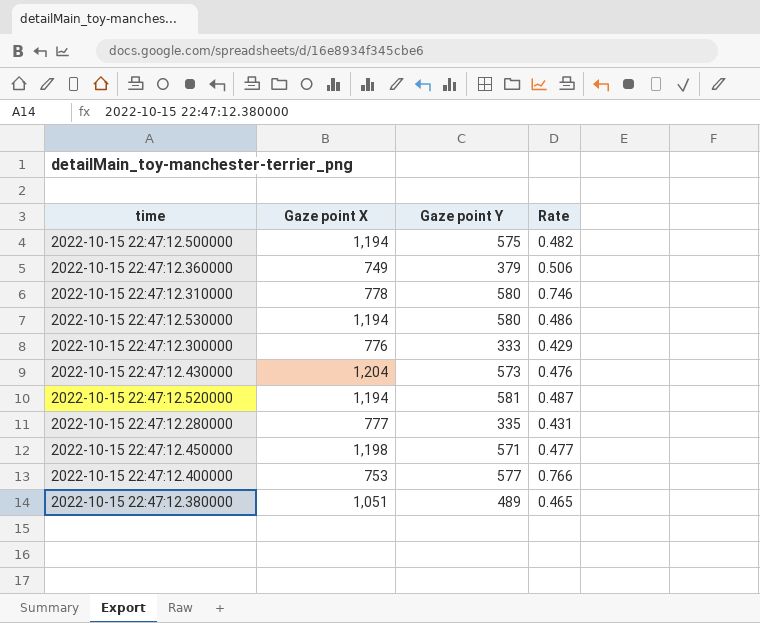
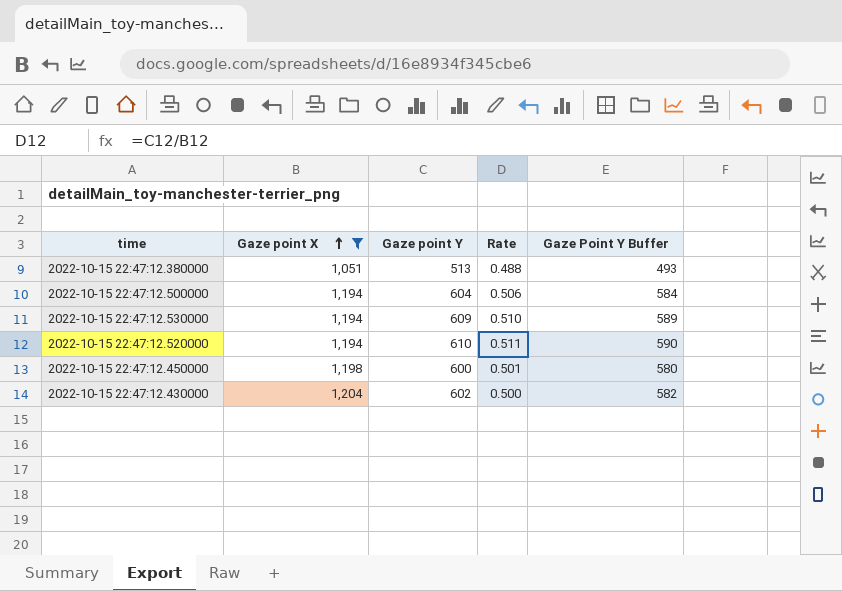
filter: none -> Gaze point X >= 1,051
row order: none -> Gaze point X ascending
column Gaze Point Y Buffer | formula: none -> [Gaze point Y] - 20
2022-10-15 22:47:12.380000 | Gaze point Y: 489 -> 513
2022-10-15 22:47:12.380000 | Rate: 0.465 -> 0.488
2022-10-15 22:47:12.500000 | Gaze point Y: 575 -> 604
2022-10-15 22:47:12.500000 | Rate: 0.482 -> 0.506
2022-10-15 22:47:12.530000 | Gaze point Y: 580 -> 609
2022-10-15 22:47:12.530000 | Rate: 0.486 -> 0.510
2022-10-15 22:47:12.520000 | Gaze point Y: 581 -> 610
2022-10-15 22:47:12.520000 | Rate: 0.487 -> 0.511
2022-10-15 22:47:12.450000 | Gaze point Y: 571 -> 600
2022-10-15 22:47:12.450000 | Rate: 0.477 -> 0.501
2022-10-15 22:47:12.430000 | Gaze point Y: 573 -> 602
2022-10-15 22:47:12.430000 | Rate: 0.476 -> 0.500

